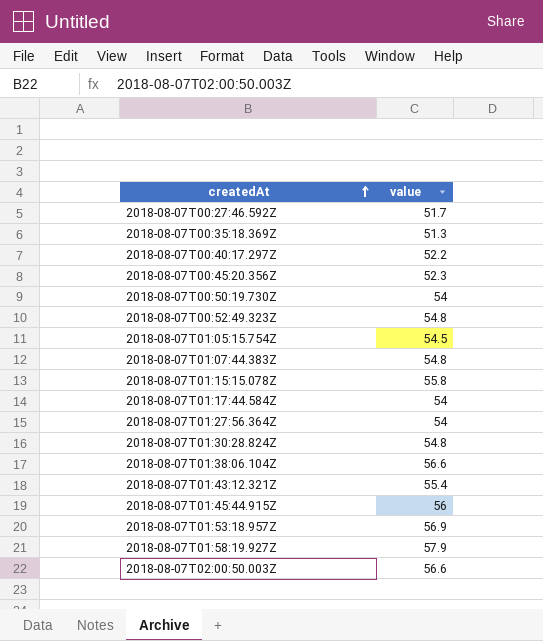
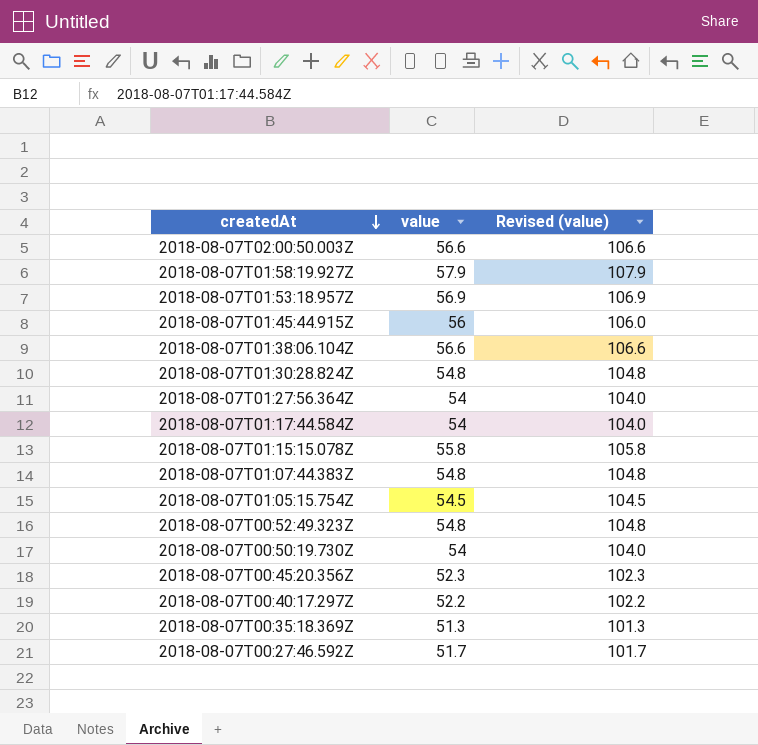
row order: createdAt ascending -> createdAt descending
column Revised (value) | formula: none -> [value] + 50
row 2018-08-07T01:43:12.321Z: 55.4 -> none

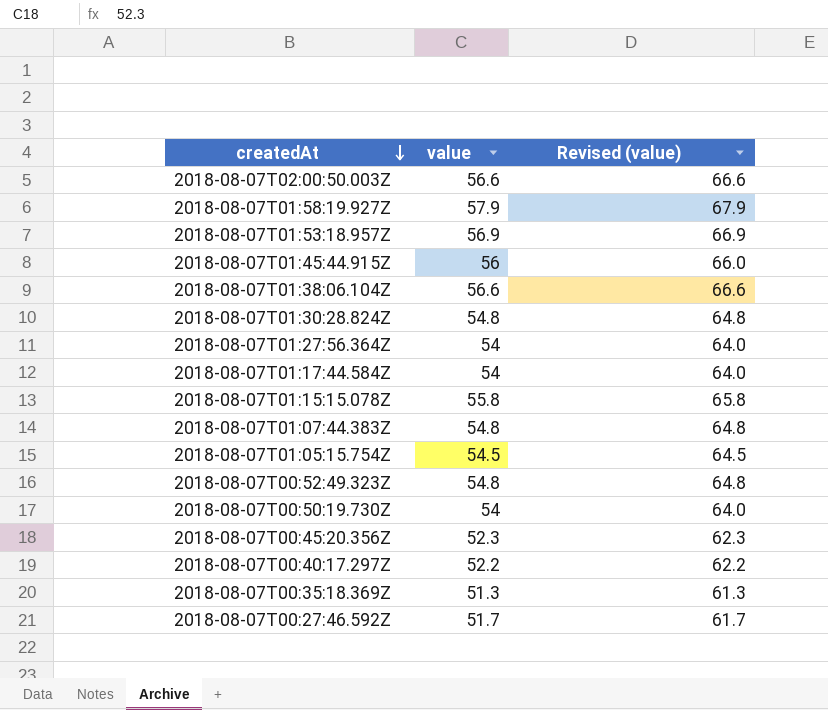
column Revised (value) | formula: [value] + 50 -> [value] + 10

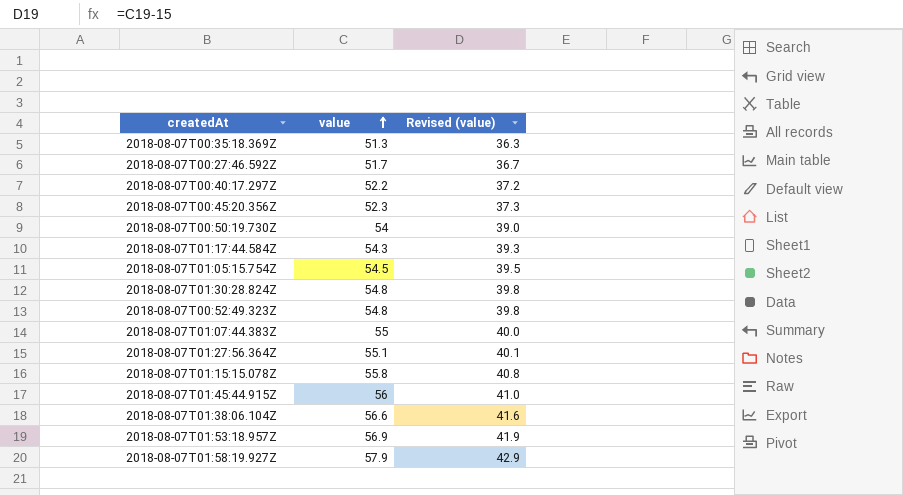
row order: createdAt descending -> value ascending
column Revised (value) | formula: [value] + 10 -> [value] - 15
row 2018-08-07T02:00:50.003Z: 56.6 | 66.6 -> none
2018-08-07T01:17:44.584Z | value: 54 -> 54.3
2018-08-07T01:07:44.383Z | value: 54.8 -> 55
2018-08-07T01:27:56.364Z | value: 54 -> 55.1

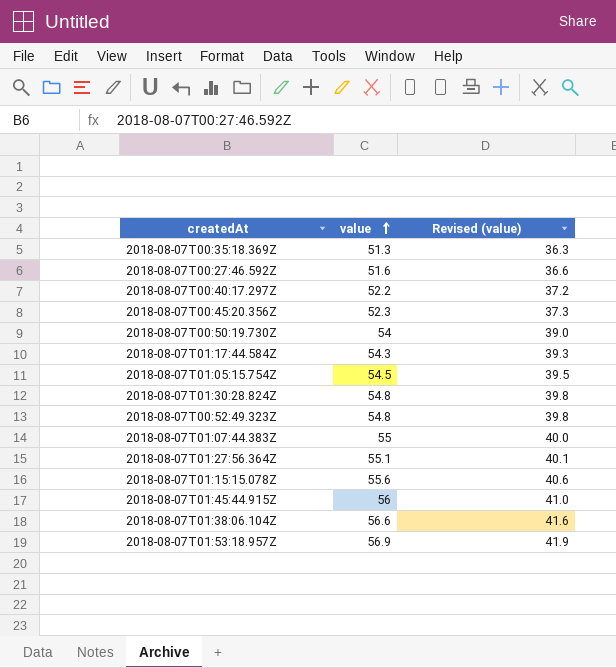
row 2018-08-07T01:58:19.927Z: 57.9 | 42.9 -> none
2018-08-07T00:27:46.592Z | value: 51.7 -> 51.6
2018-08-07T00:27:46.592Z | Revised (value): 36.7 -> 36.6
2018-08-07T01:15:15.078Z | value: 55.8 -> 55.6
2018-08-07T01:15:15.078Z | Revised (value): 40.8 -> 40.6

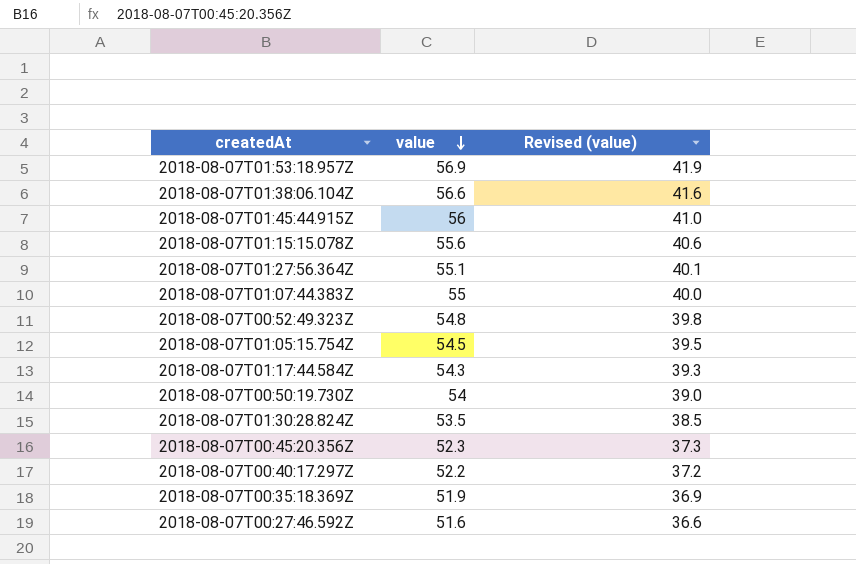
row order: value ascending -> value descending
2018-08-07T01:30:28.824Z | value: 54.8 -> 53.5
2018-08-07T01:30:28.824Z | Revised (value): 39.8 -> 38.5
2018-08-07T00:35:18.369Z | value: 51.3 -> 51.9
2018-08-07T00:35:18.369Z | Revised (value): 36.3 -> 36.9

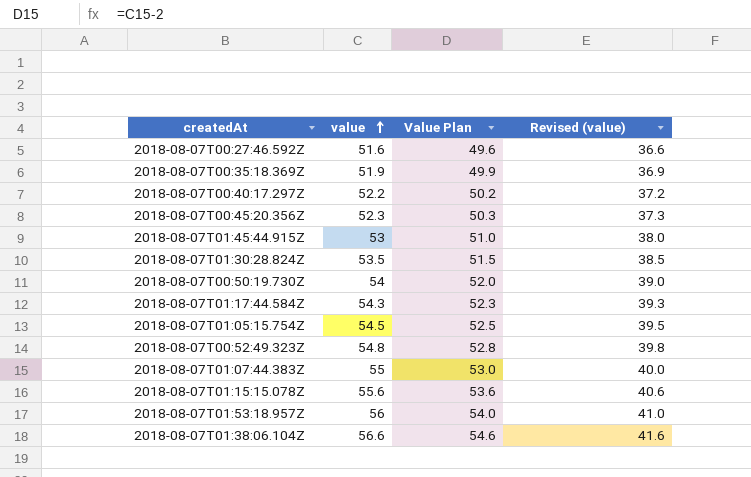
row order: value descending -> value ascending
column Value Plan | formula: none -> [value] - 2
row 2018-08-07T01:27:56.364Z: 55.1 | 40.1 -> none
2018-08-07T01:45:44.915Z | value: 56 -> 53
2018-08-07T01:45:44.915Z | Revised (value): 41.0 -> 38.0
2018-08-07T01:53:18.957Z | value: 56.9 -> 56
2018-08-07T01:53:18.957Z | Revised (value): 41.9 -> 41.0

